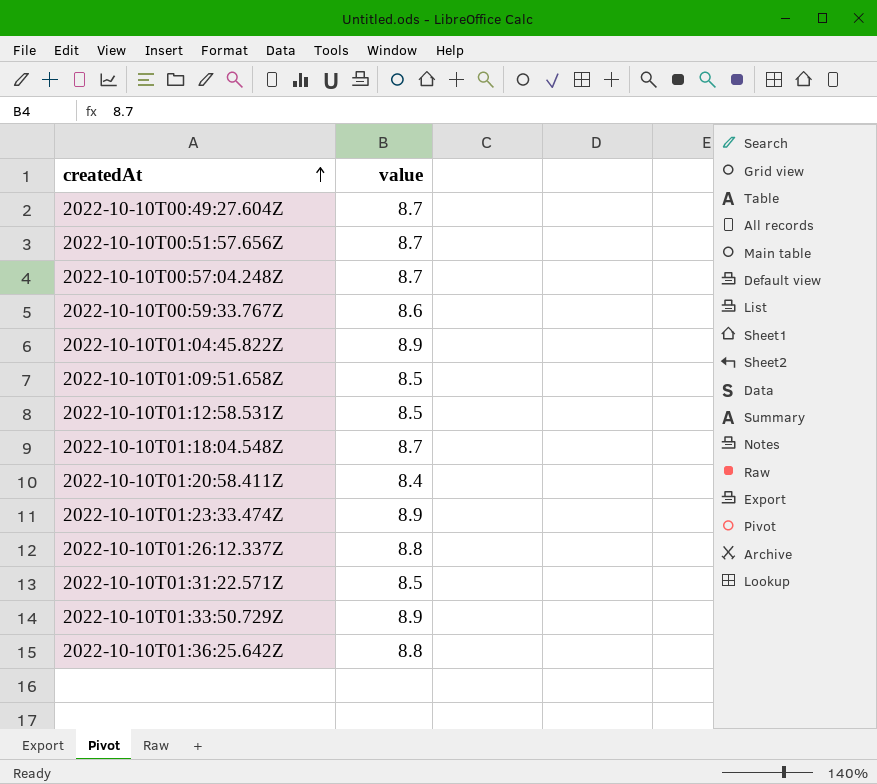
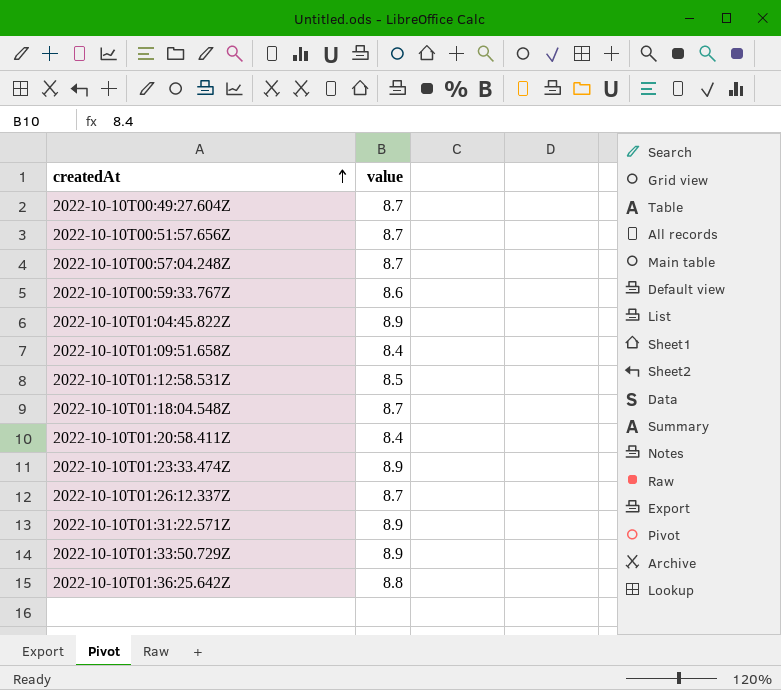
2022-10-10T01:09:51.658Z | value: 8.5 -> 8.4
2022-10-10T01:26:12.337Z | value: 8.8 -> 8.7
2022-10-10T01:31:22.571Z | value: 8.5 -> 8.9

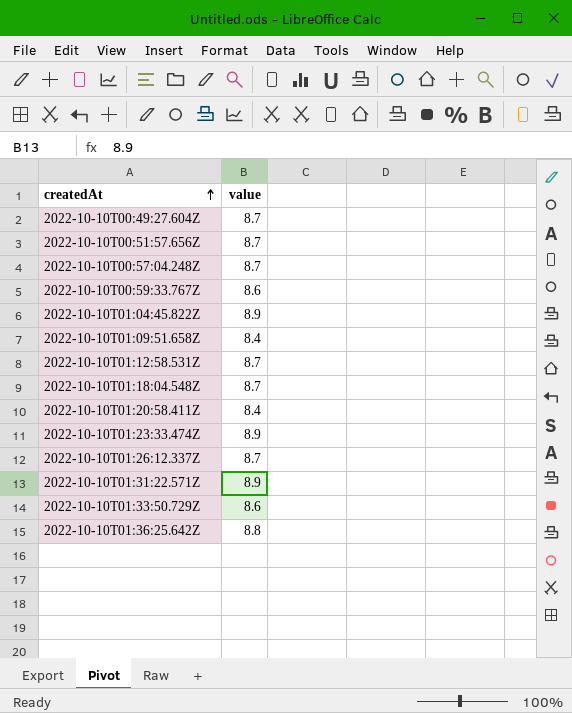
2022-10-10T01:12:58.531Z | value: 8.5 -> 8.7
2022-10-10T01:33:50.729Z | value: 8.9 -> 8.6

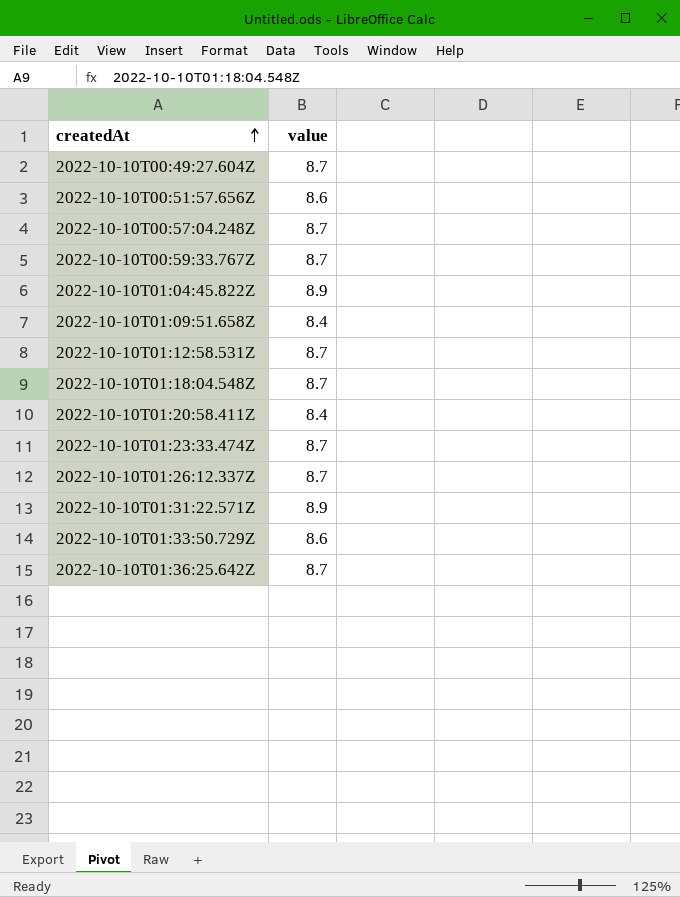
2022-10-10T00:51:57.656Z | value: 8.7 -> 8.6
2022-10-10T00:59:33.767Z | value: 8.6 -> 8.7
2022-10-10T01:23:33.474Z | value: 8.9 -> 8.7
2022-10-10T01:36:25.642Z | value: 8.8 -> 8.7

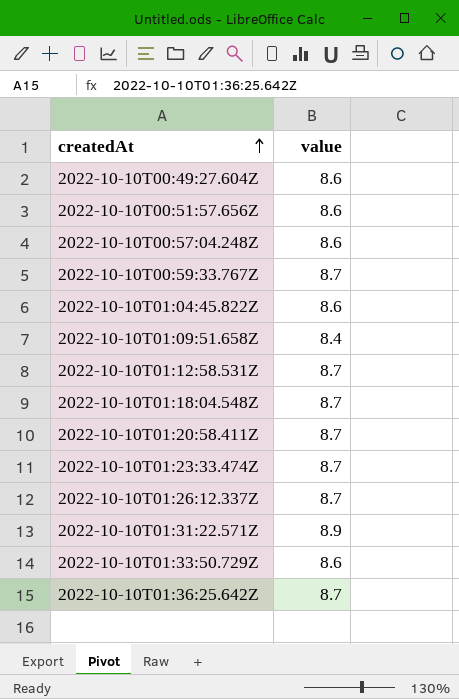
2022-10-10T00:49:27.604Z | value: 8.7 -> 8.6
2022-10-10T00:57:04.248Z | value: 8.7 -> 8.6
2022-10-10T01:04:45.822Z | value: 8.9 -> 8.6
2022-10-10T01:20:58.411Z | value: 8.4 -> 8.7

